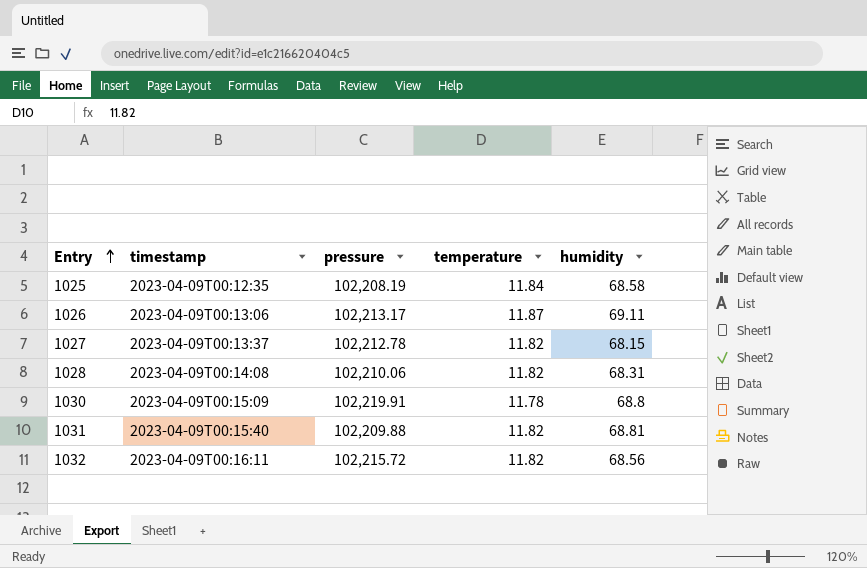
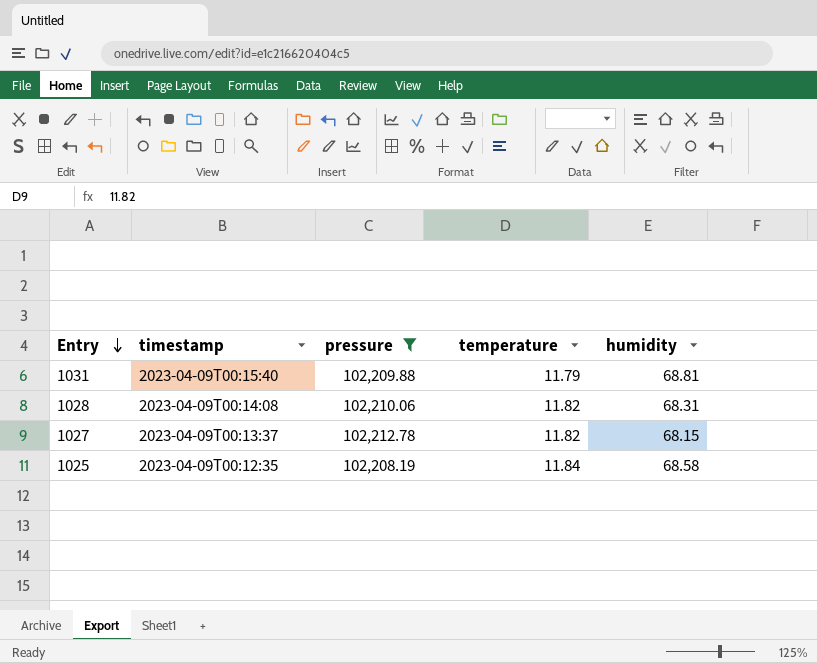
filter: none -> pressure <= 102,212.78
row order: Entry ascending -> Entry descending
1031 | temperature: 11.82 -> 11.79

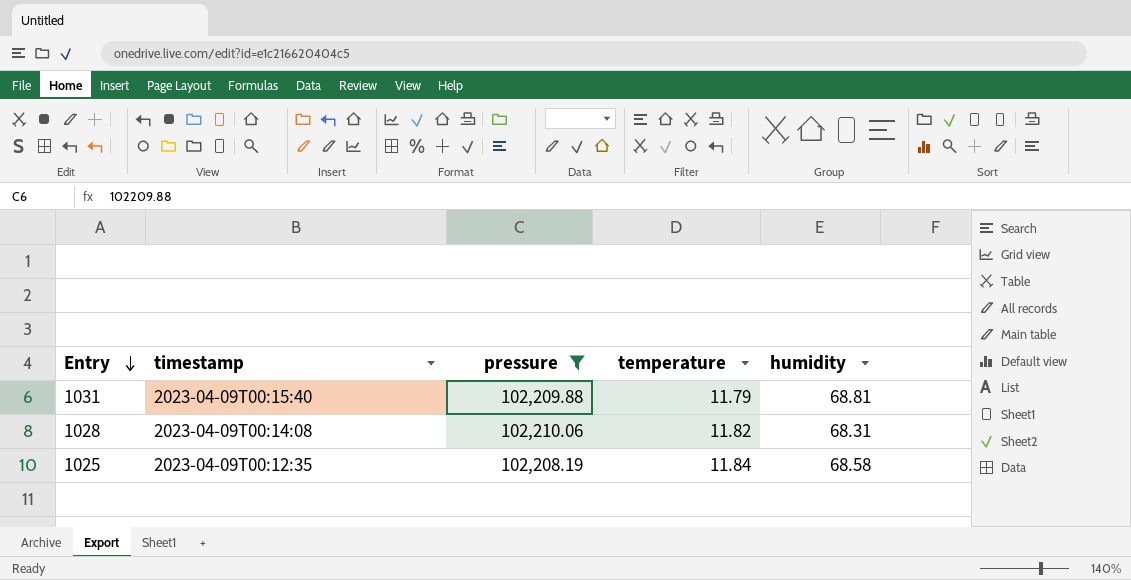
row 1027: 2023-04-09T00:13:37 | 102,212.78 | 11.82 | 68.15 -> none

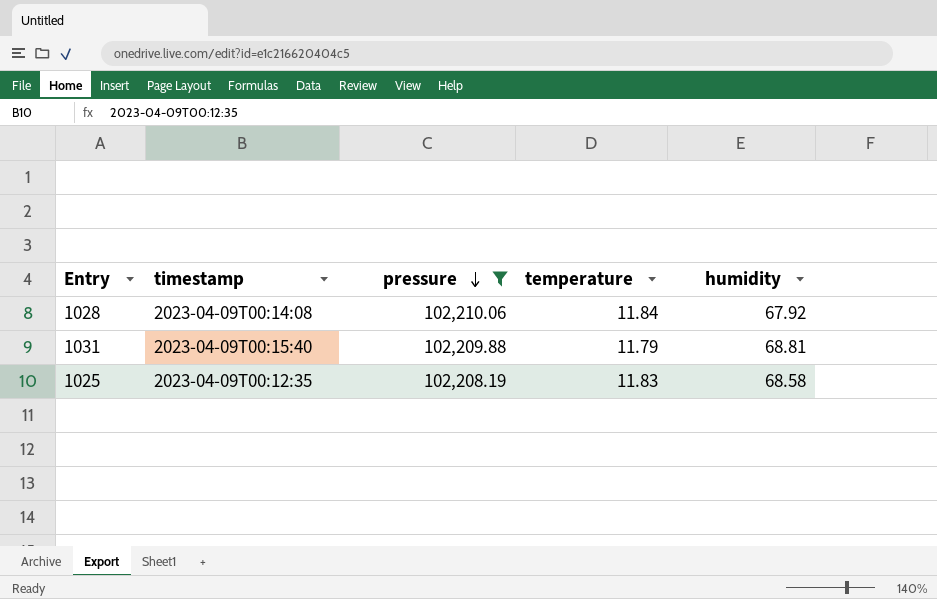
row order: Entry descending -> pressure descending
1028 | temperature: 11.82 -> 11.84
1028 | humidity: 68.31 -> 67.92
1025 | temperature: 11.84 -> 11.83

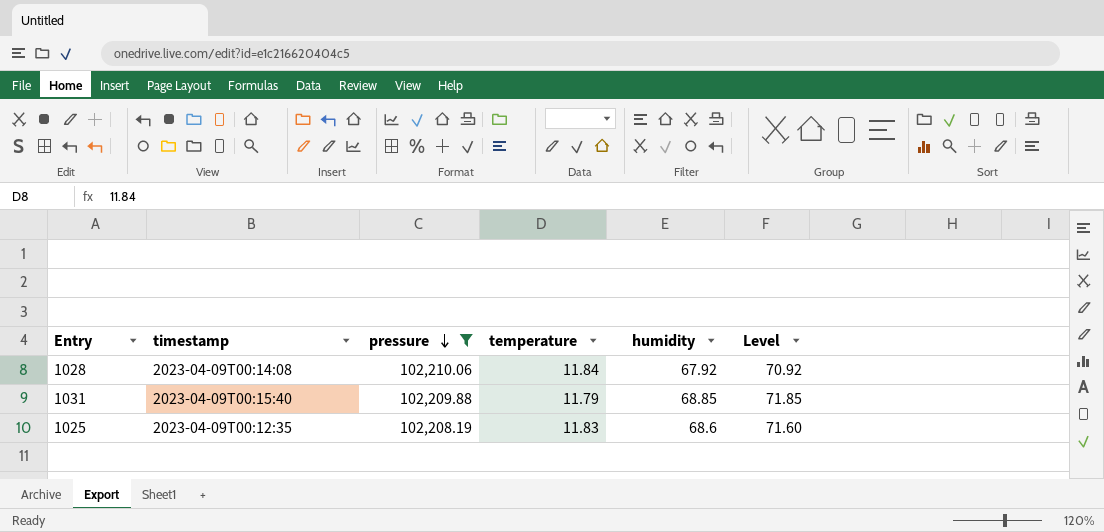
column Level | formula: none -> [humidity] + 3
1031 | humidity: 68.81 -> 68.85
1025 | humidity: 68.58 -> 68.6

